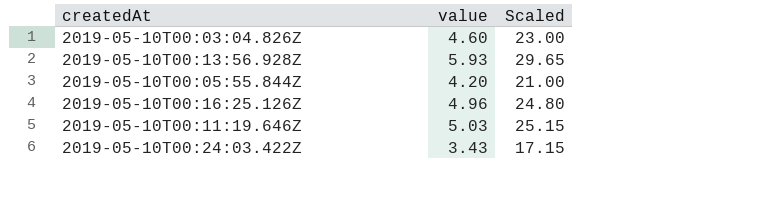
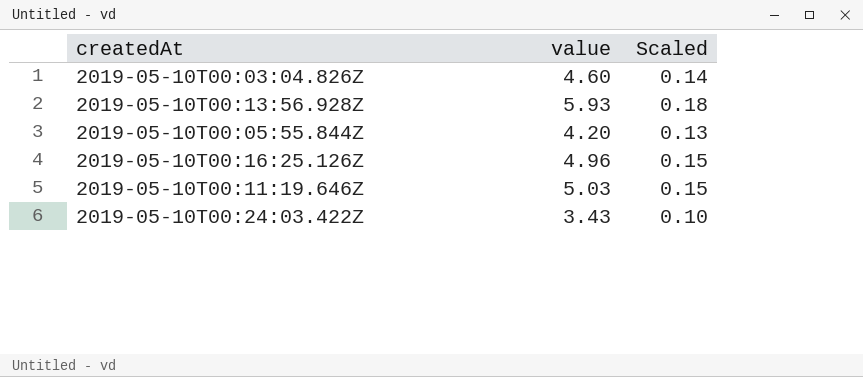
column Scaled | formula: [value] * 5 -> [value] * 0.03

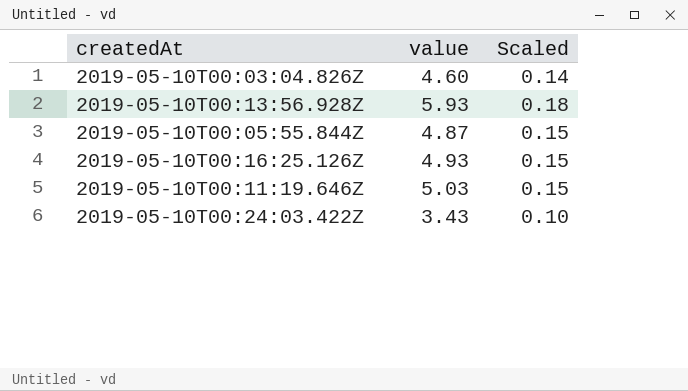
2019-05-10T00:05:55.844Z | value: 4.20 -> 4.87
2019-05-10T00:05:55.844Z | Scaled: 0.13 -> 0.15
2019-05-10T00:16:25.126Z | value: 4.96 -> 4.93

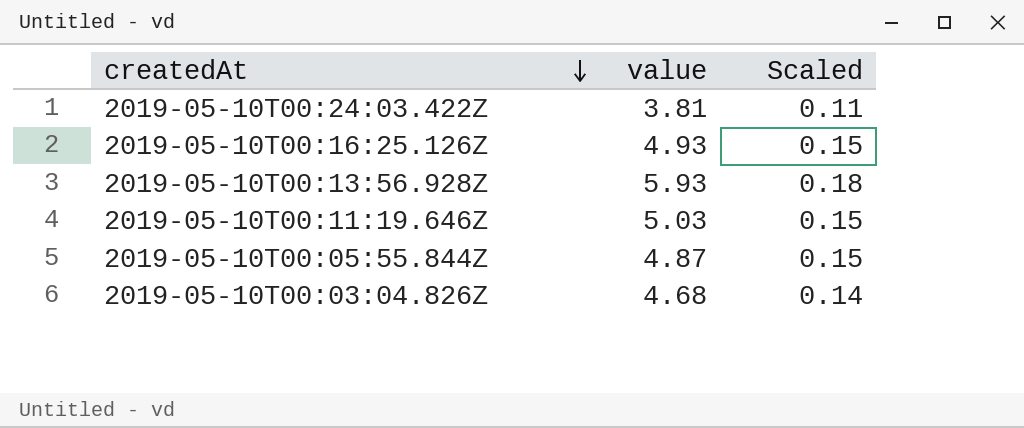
row order: none -> createdAt descending
2019-05-10T00:24:03.422Z | value: 3.43 -> 3.81
2019-05-10T00:24:03.422Z | Scaled: 0.10 -> 0.11
2019-05-10T00:03:04.826Z | value: 4.60 -> 4.68

